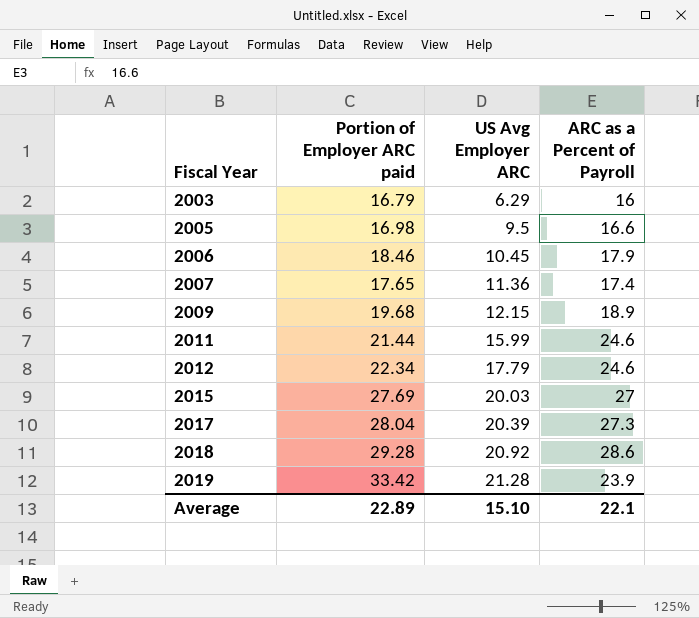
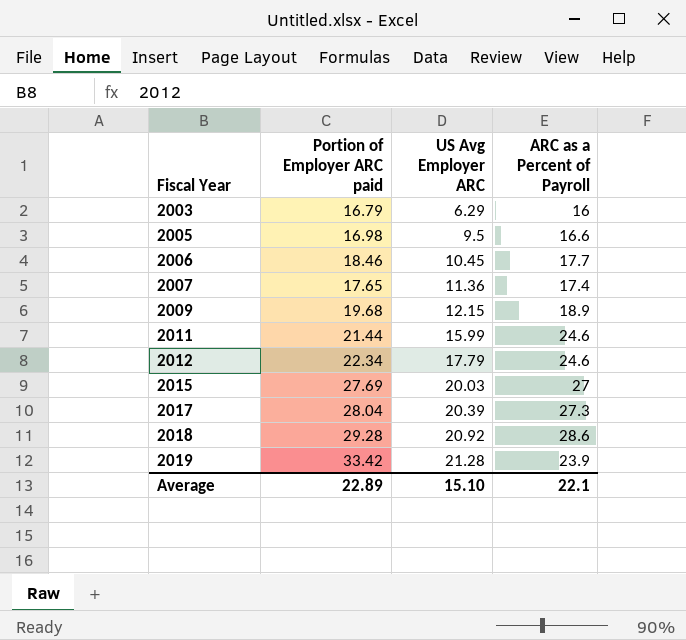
2006 | ARC as a Percent of Payroll: 17.9 -> 17.7

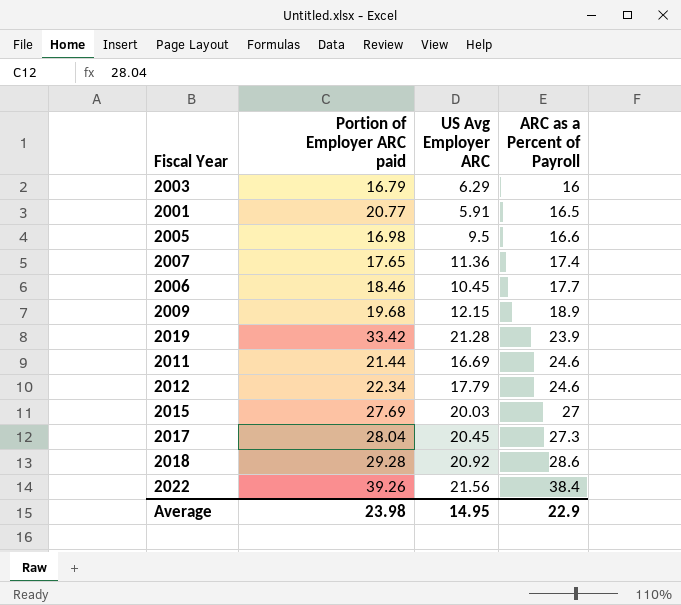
row order: Fiscal Year ascending -> ARC as a Percent of Payroll ascending
row 2001: none -> 20.77 | 5.91 | 16.5
2011 | US Avg Employer ARC: 15.99 -> 16.69
2017 | US Avg Employer ARC: 20.39 -> 20.45
row 2022: none -> 39.26 | 21.56 | 38.4
Average | Portion of Employer ARC paid: 22.89 -> 23.98
Average | US Avg Employer ARC: 15.10 -> 14.95
Average | ARC as a Percent of Payroll: 22.1 -> 22.9

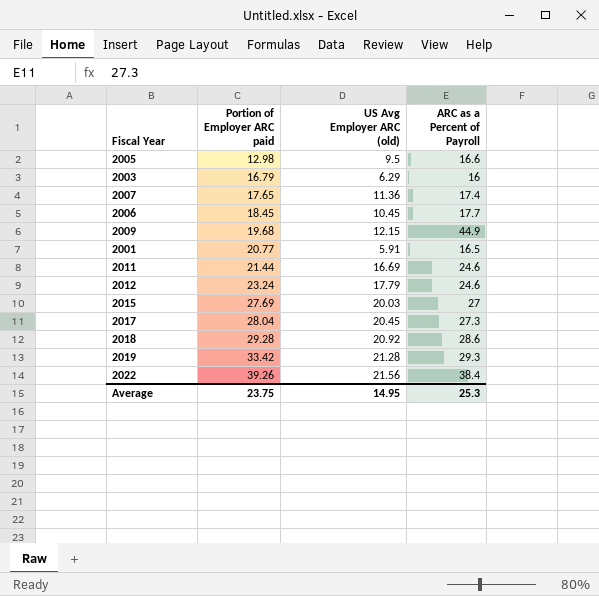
row order: ARC as a Percent of Payroll ascending -> Portion of Employer ARC paid ascending
column name: US Avg Employer ARC -> US Avg Employer ARC (old)
2005 | Portion of Employer ARC paid: 16.98 -> 12.98
2006 | Portion of Employer ARC paid: 18.46 -> 18.45
2009 | ARC as a Percent of Payroll: 18.9 -> 44.9
2012 | Portion of Employer ARC paid: 22.34 -> 23.24
2019 | ARC as a Percent of Payroll: 23.9 -> 29.3
Average | Portion of Employer ARC paid: 23.98 -> 23.75
Average | ARC as a Percent of Payroll: 22.9 -> 25.3

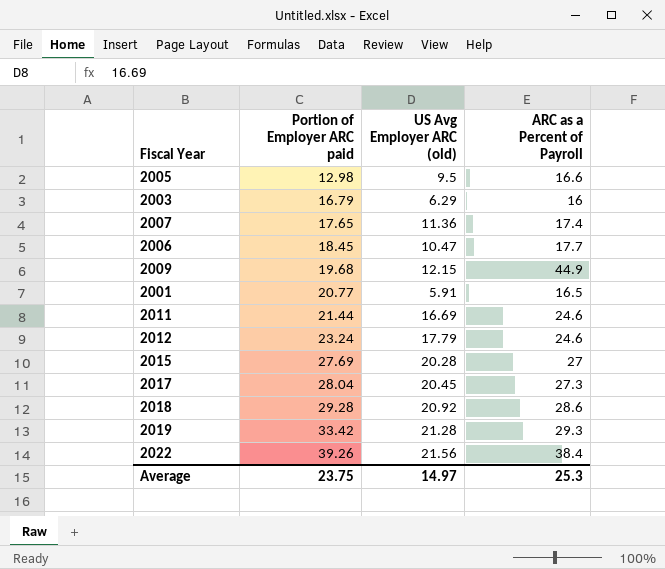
2006 | US Avg Employer ARC (old): 10.45 -> 10.47
2015 | US Avg Employer ARC (old): 20.03 -> 20.28
Average | US Avg Employer ARC (old): 14.95 -> 14.97

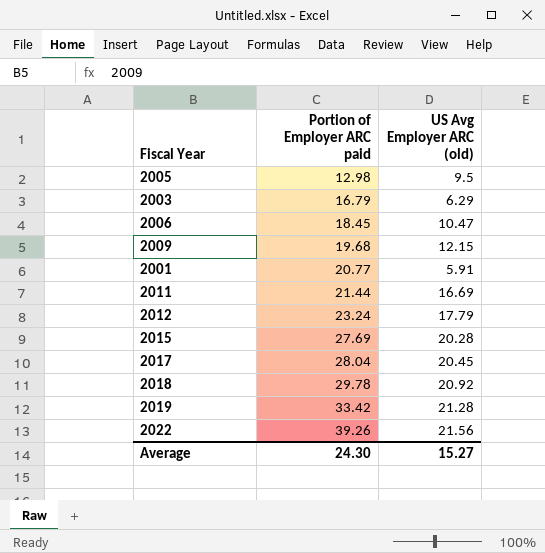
column ARC as a Percent of Payroll | position: 4 -> none
row 2007: 17.65 | 11.36 | 17.4 -> none
2018 | Portion of Employer ARC paid: 29.28 -> 29.78
Average | Portion of Employer ARC paid: 23.75 -> 24.30
Average | US Avg Employer ARC (old): 14.97 -> 15.27

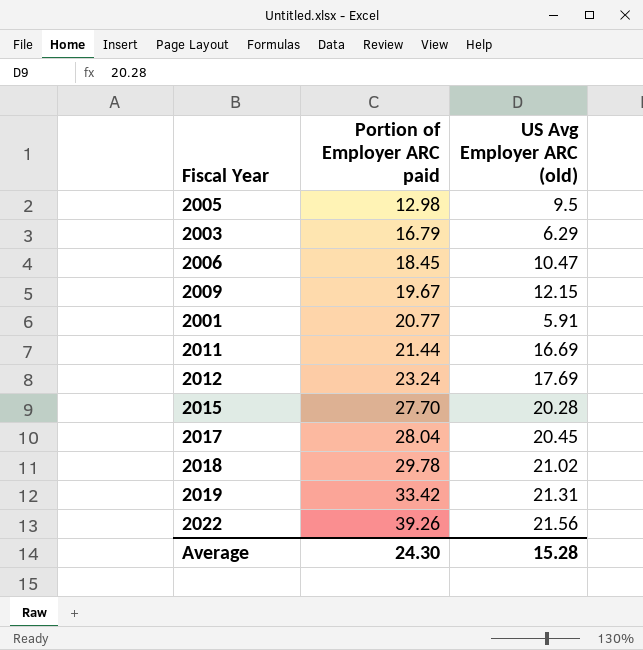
2009 | Portion of Employer ARC paid: 19.68 -> 19.67
2012 | US Avg Employer ARC (old): 17.79 -> 17.69
2015 | Portion of Employer ARC paid: 27.69 -> 27.70
2018 | US Avg Employer ARC (old): 20.92 -> 21.02
2019 | US Avg Employer ARC (old): 21.28 -> 21.31
Average | US Avg Employer ARC (old): 15.27 -> 15.28

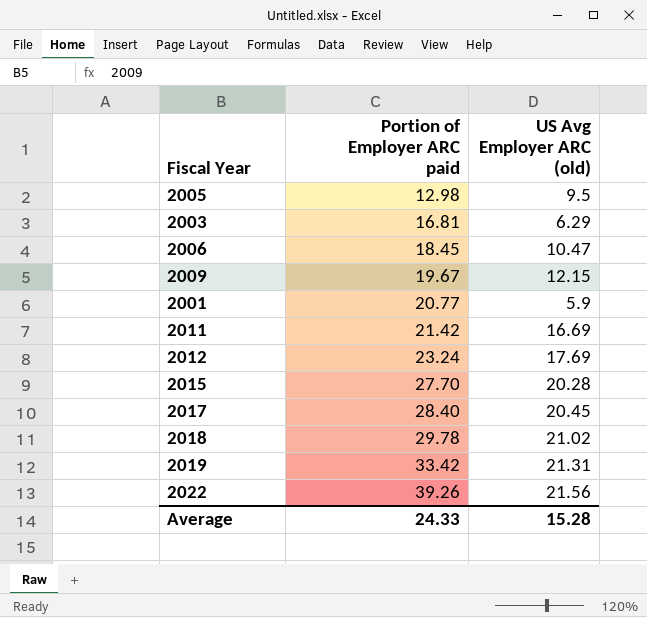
2003 | Portion of Employer ARC paid: 16.79 -> 16.81
2001 | US Avg Employer ARC (old): 5.91 -> 5.9
2011 | Portion of Employer ARC paid: 21.44 -> 21.42
2017 | Portion of Employer ARC paid: 28.04 -> 28.40
Average | Portion of Employer ARC paid: 24.30 -> 24.33

